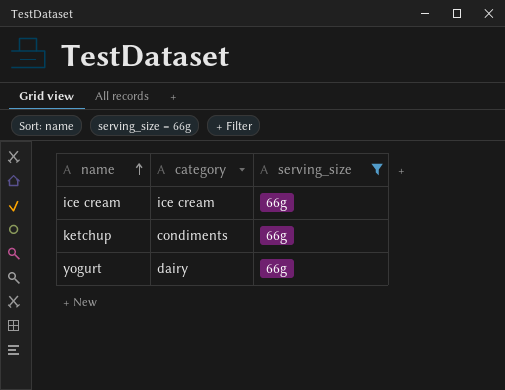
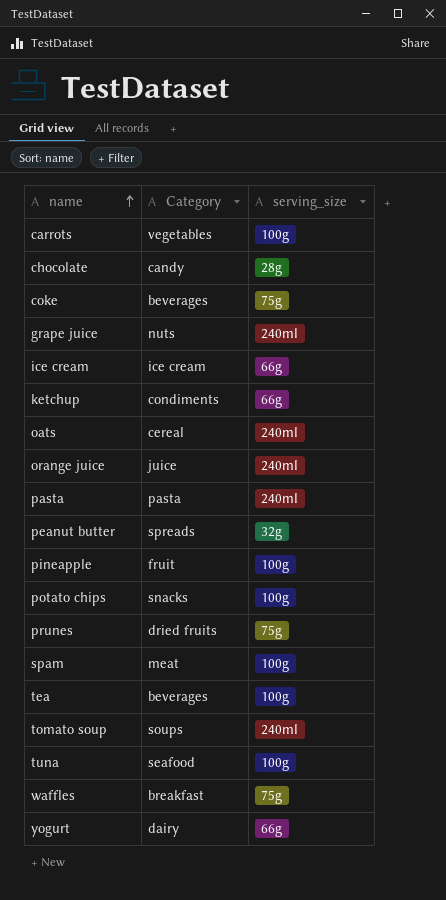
filter: serving_size = 66g -> none
column name: category -> Category

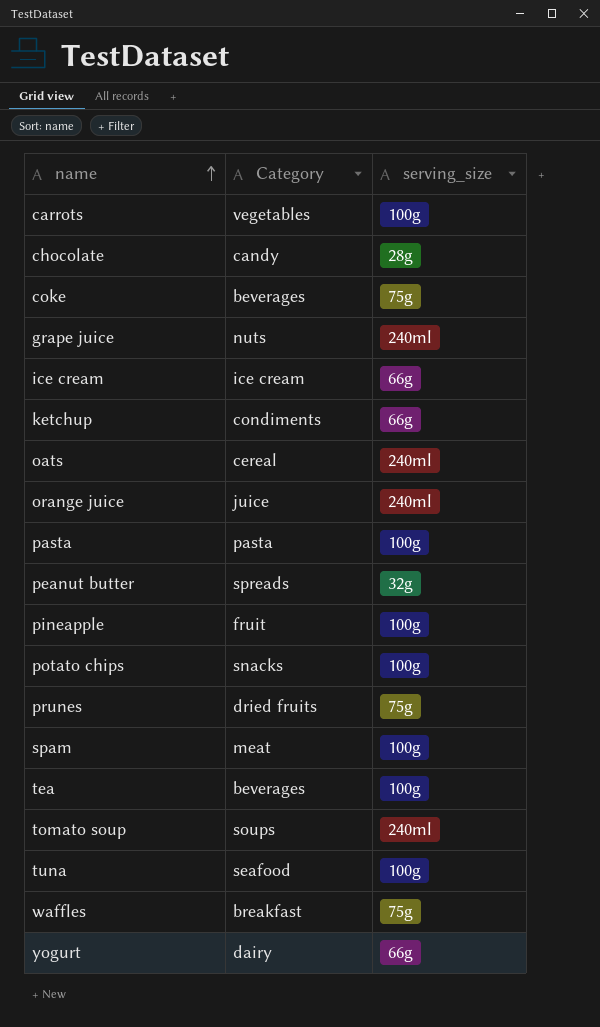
pasta | serving_size: 240ml -> 100g

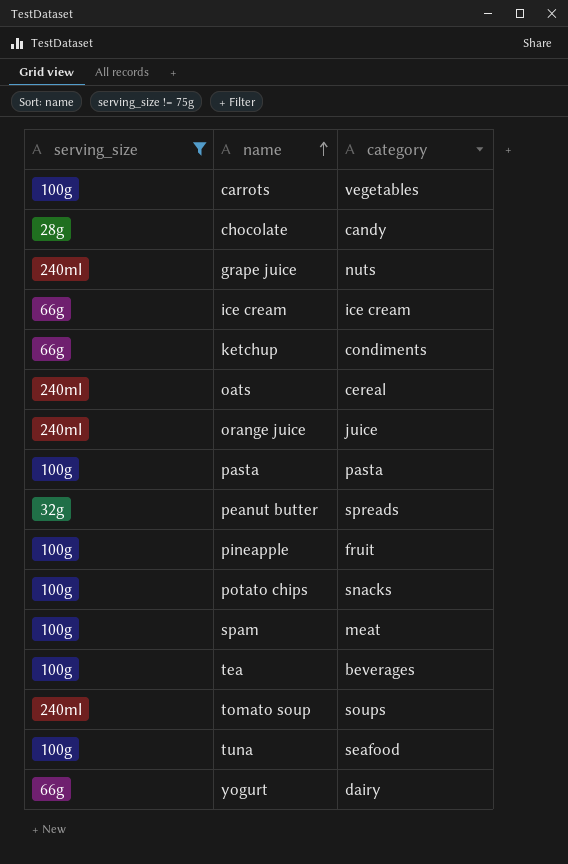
filter: none -> serving_size != 75g
column serving_size | position: 3 -> 1
column name: Category -> category

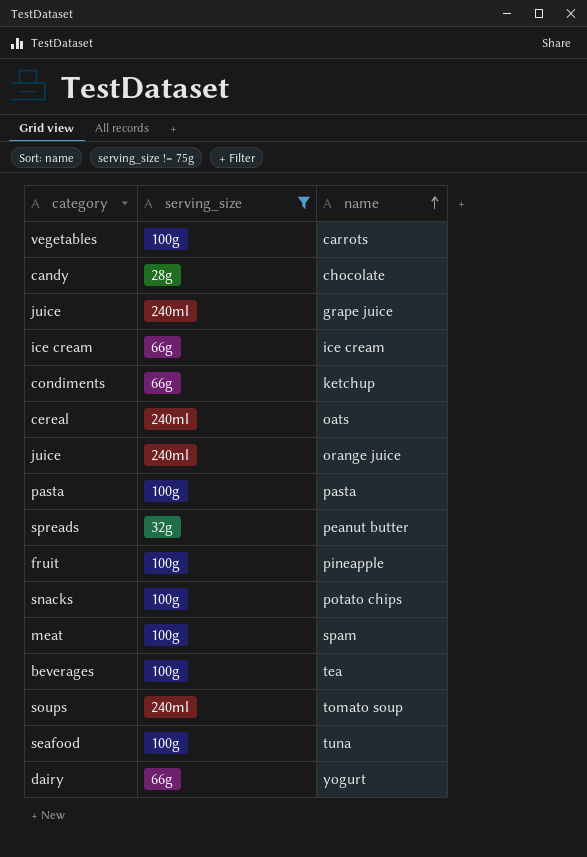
column category | position: 3 -> 1
grape juice | category: nuts -> juice

